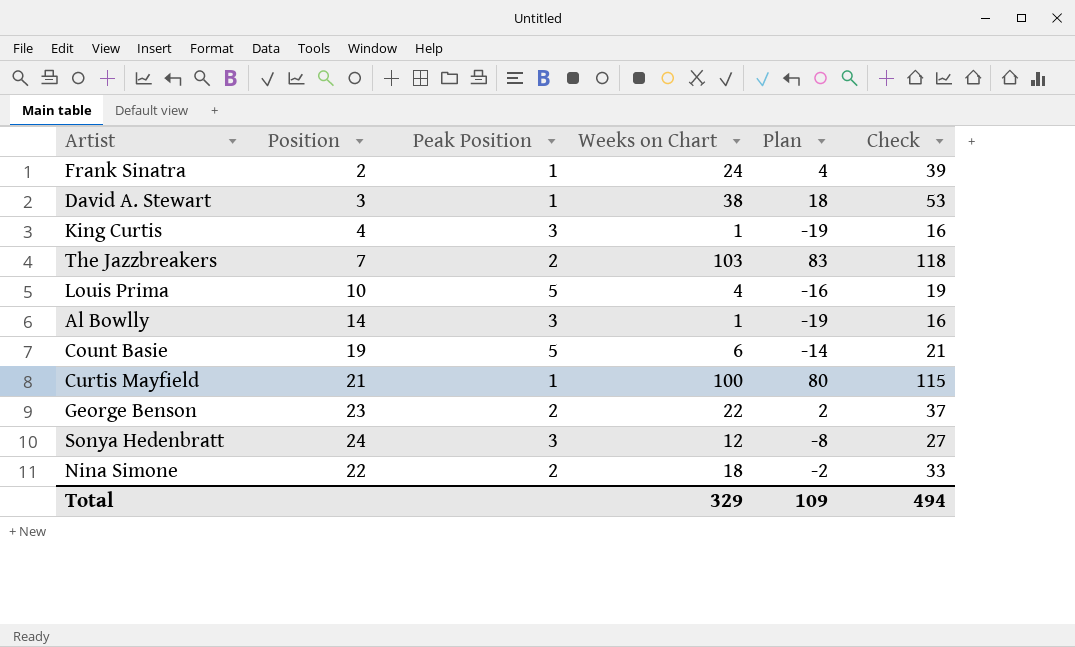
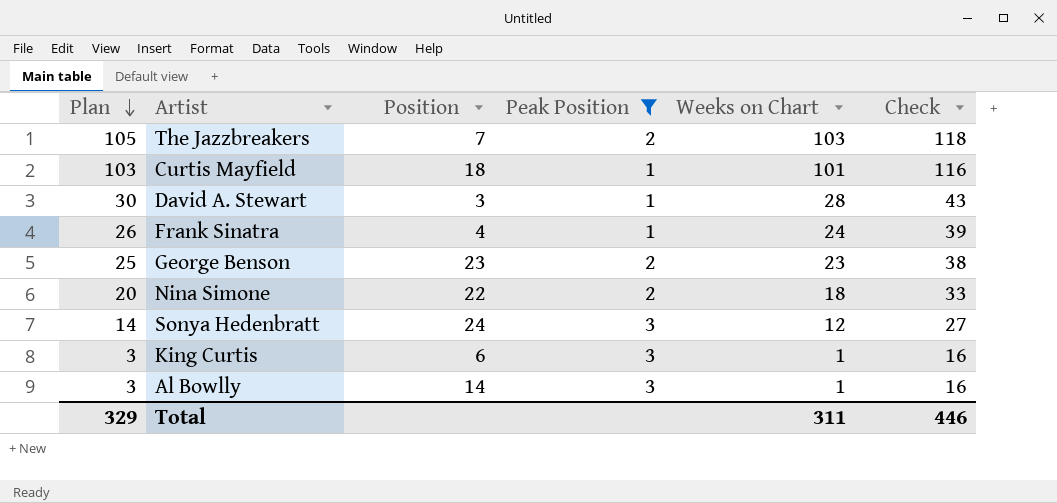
filter: none -> Peak Position != 5
row order: none -> Plan descending
column Plan | formula: [Weeks on Chart] - 20 -> [Weeks on Chart] + 2
column Plan | position: 5 -> 1
Curtis Mayfield | Position: 21 -> 18
Curtis Mayfield | Weeks on Chart: 100 -> 101
Curtis Mayfield | Check: 115 -> 116
David A. Stewart | Weeks on Chart: 38 -> 28
David A. Stewart | Check: 53 -> 43
Frank Sinatra | Position: 2 -> 4
George Benson | Weeks on Chart: 22 -> 23
George Benson | Check: 37 -> 38
King Curtis | Position: 4 -> 6
Total | Plan: 109 -> 329
Total | Weeks on Chart: 329 -> 311
Total | Check: 494 -> 446

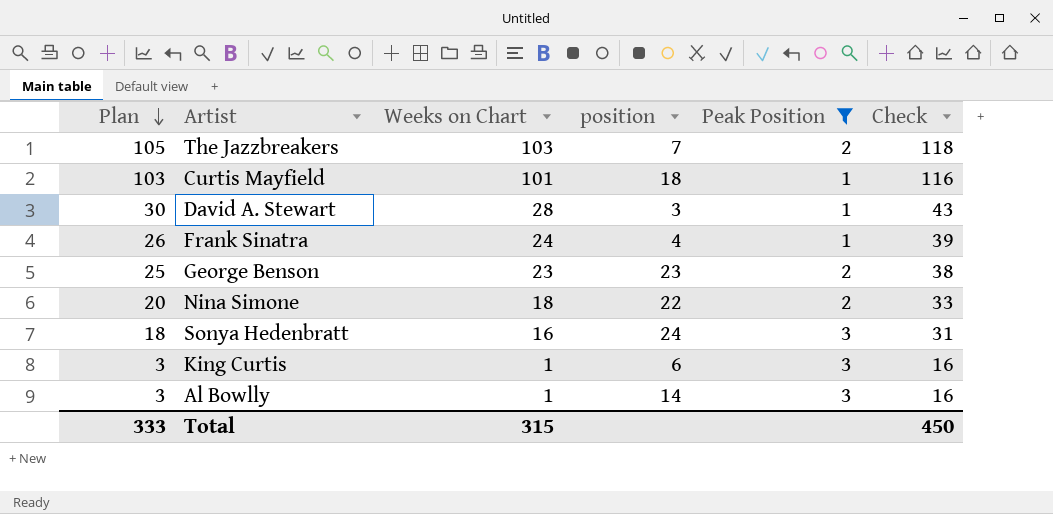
column Weeks on Chart | position: 5 -> 3
column name: Position -> position
Sonya Hedenbratt | Plan: 14 -> 18
Sonya Hedenbratt | Weeks on Chart: 12 -> 16
Sonya Hedenbratt | Check: 27 -> 31
Total | Plan: 329 -> 333
Total | Weeks on Chart: 311 -> 315
Total | Check: 446 -> 450

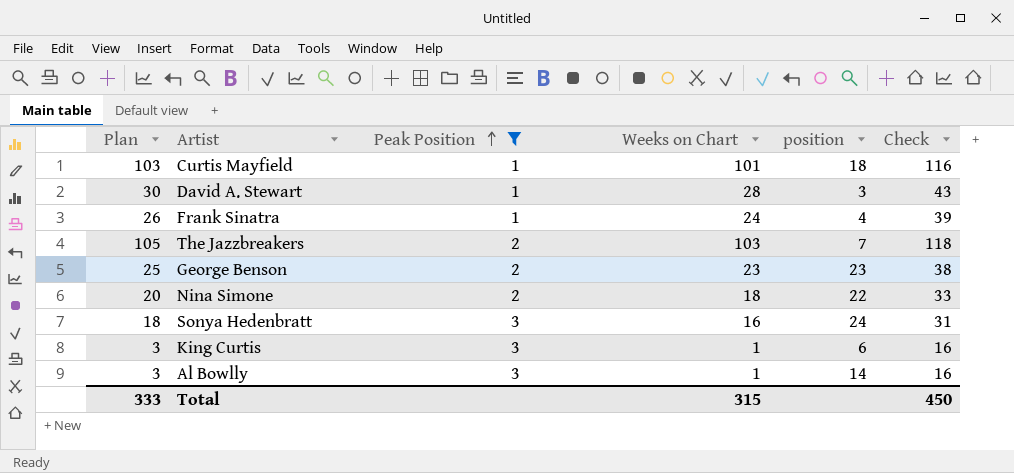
row order: Plan descending -> Peak Position ascending
column Peak Position | position: 5 -> 3

